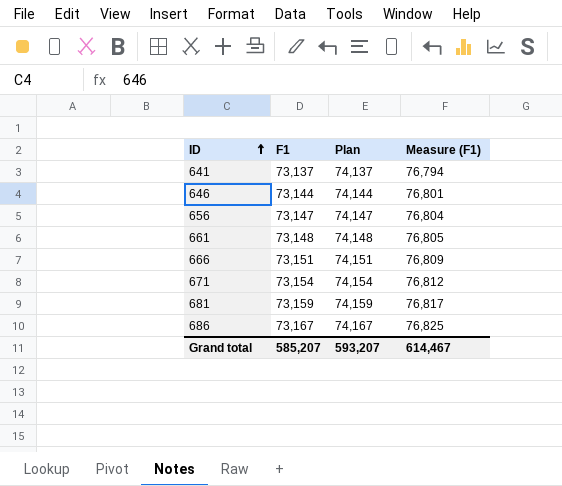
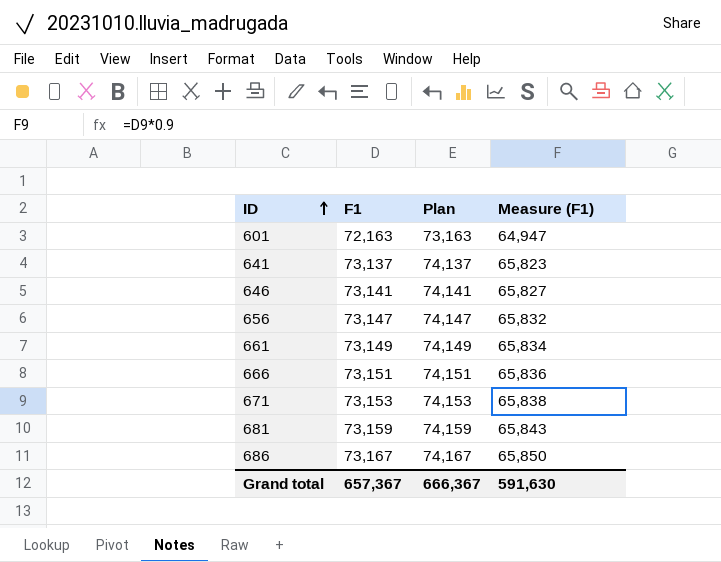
column Measure (F1) | formula: [F1] * 1.05 -> [F1] * 0.9
row 601: none -> 72,163 | 73,163 | 64,947
646 | F1: 73,144 -> 73,141
646 | Plan: 74,144 -> 74,141
661 | F1: 73,148 -> 73,149
661 | Plan: 74,148 -> 74,149
671 | F1: 73,154 -> 73,153
671 | Plan: 74,154 -> 74,153
Grand total | F1: 585,207 -> 657,367
Grand total | Plan: 593,207 -> 666,367
Grand total | Measure (F1): 614,467 -> 591,630

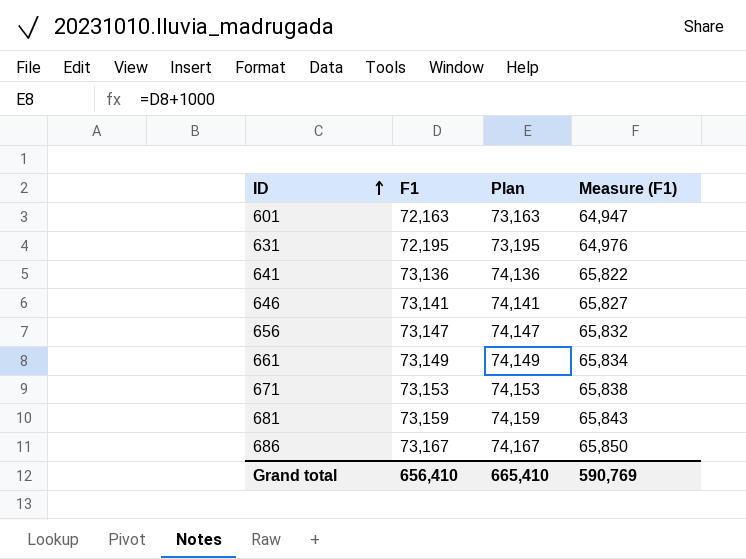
row 666: 73,151 | 74,151 | 65,836 -> none
row 631: none -> 72,195 | 73,195 | 64,976
641 | F1: 73,137 -> 73,136
641 | Plan: 74,137 -> 74,136
641 | Measure (F1): 65,823 -> 65,822
Grand total | F1: 657,367 -> 656,410
Grand total | Plan: 666,367 -> 665,410
Grand total | Measure (F1): 591,630 -> 590,769

